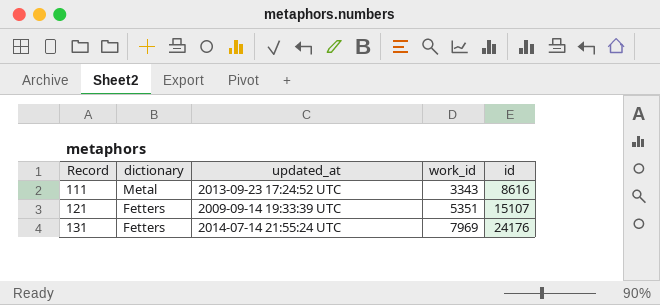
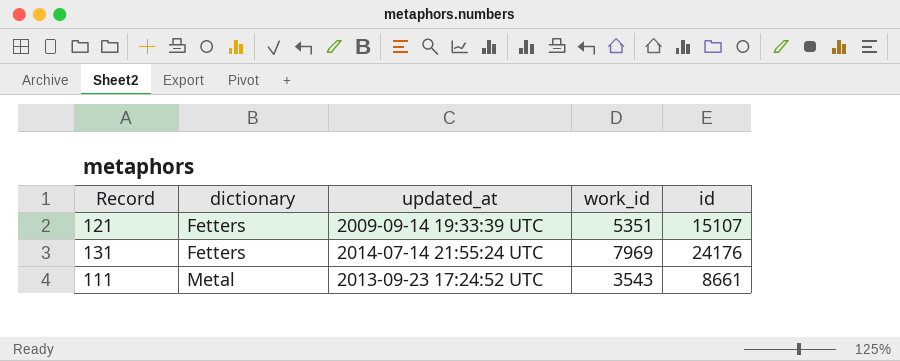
row order: Record ascending -> dictionary ascending
111 | work_id: 3343 -> 3543
111 | id: 8616 -> 8661

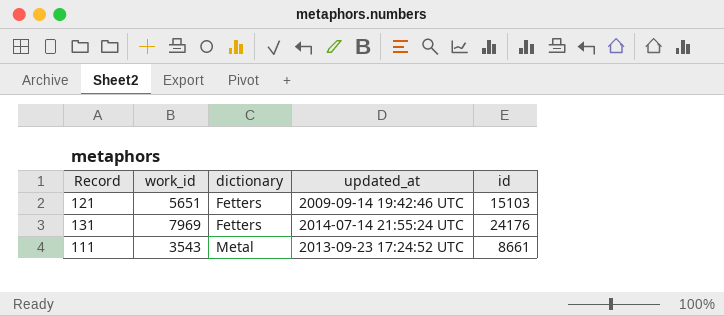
column work_id | position: 4 -> 2
121 | work_id: 5351 -> 5651
121 | updated_at: 2009-09-14 19:33:39 UTC -> 2009-09-14 19:42:46 UTC
121 | id: 15107 -> 15103

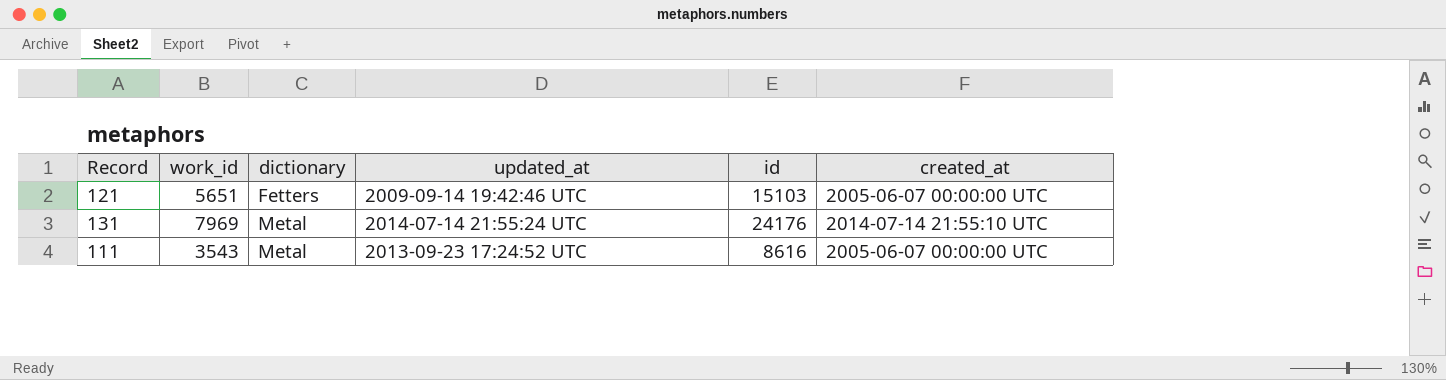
column created_at | position: none -> 6
131 | dictionary: Fetters -> Metal
111 | id: 8661 -> 8616

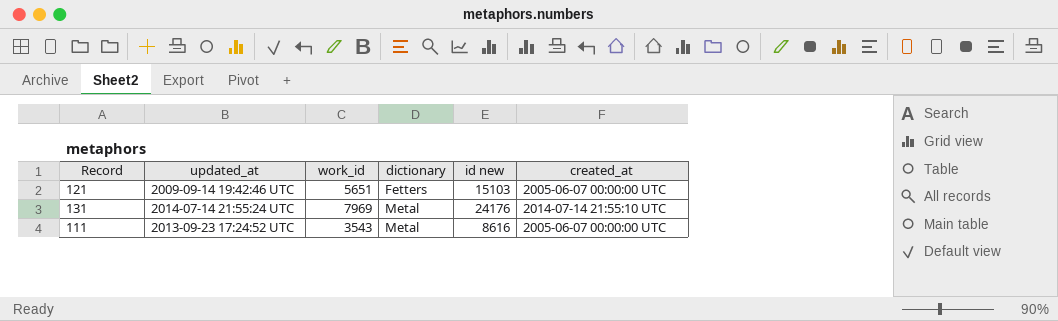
column updated_at | position: 4 -> 2
column name: id -> id new

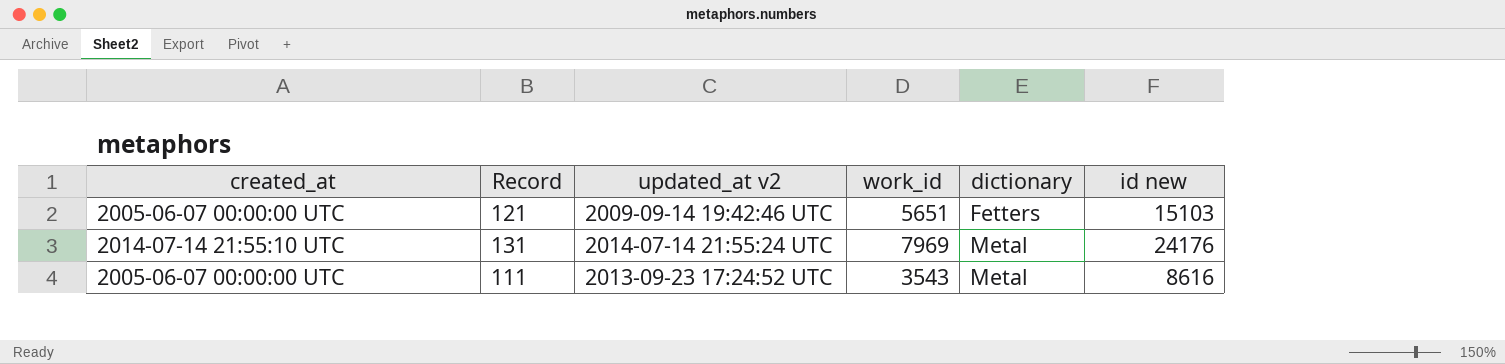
column created_at | position: 6 -> 1
column name: updated_at -> updated_at v2

